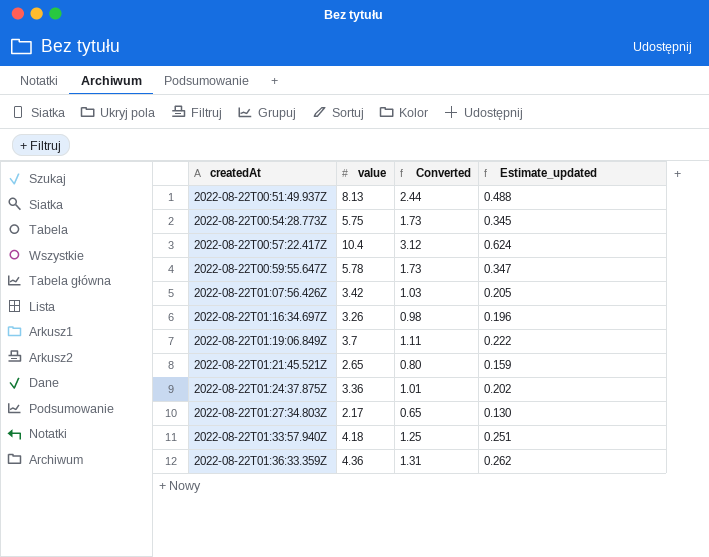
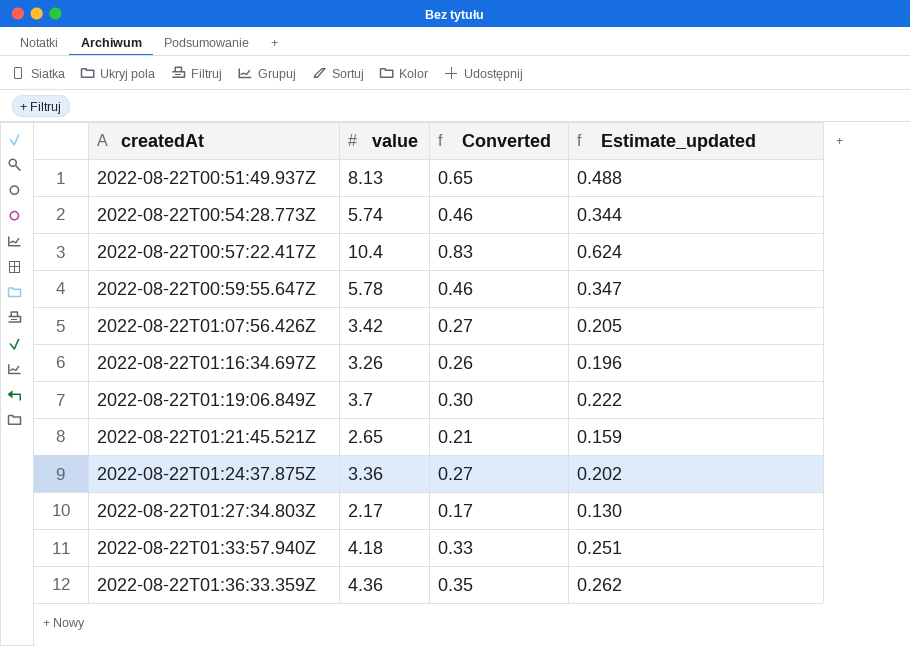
column Converted | formula: [value] * 0.3 -> [value] * 0.08
2022-08-22T00:54:28.773Z | value: 5.75 -> 5.74
2022-08-22T00:54:28.773Z | Estimate_updated: 0.345 -> 0.344

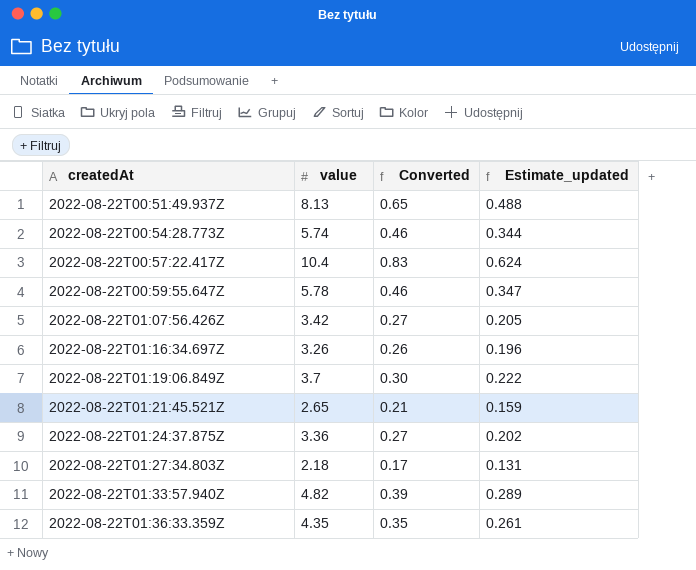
2022-08-22T01:27:34.803Z | value: 2.17 -> 2.18
2022-08-22T01:27:34.803Z | Estimate_updated: 0.130 -> 0.131
2022-08-22T01:33:57.940Z | value: 4.18 -> 4.82
2022-08-22T01:33:57.940Z | Converted: 0.33 -> 0.39
2022-08-22T01:33:57.940Z | Estimate_updated: 0.251 -> 0.289
2022-08-22T01:36:33.359Z | value: 4.36 -> 4.35
2022-08-22T01:36:33.359Z | Estimate_updated: 0.262 -> 0.261

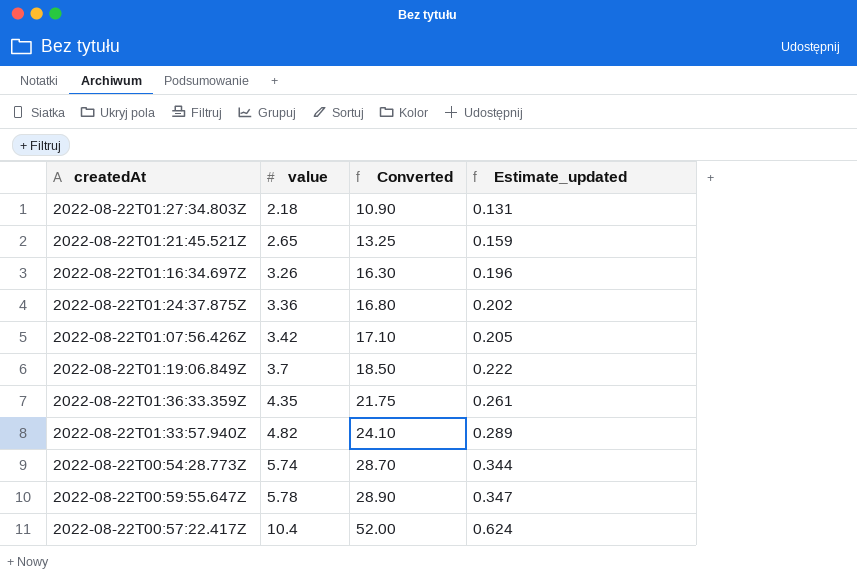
row order: createdAt ascending -> value ascending
column Converted | formula: [value] * 0.08 -> [value] * 5
row 2022-08-22T00:51:49.937Z: 8.13 | 0.65 | 0.488 -> none

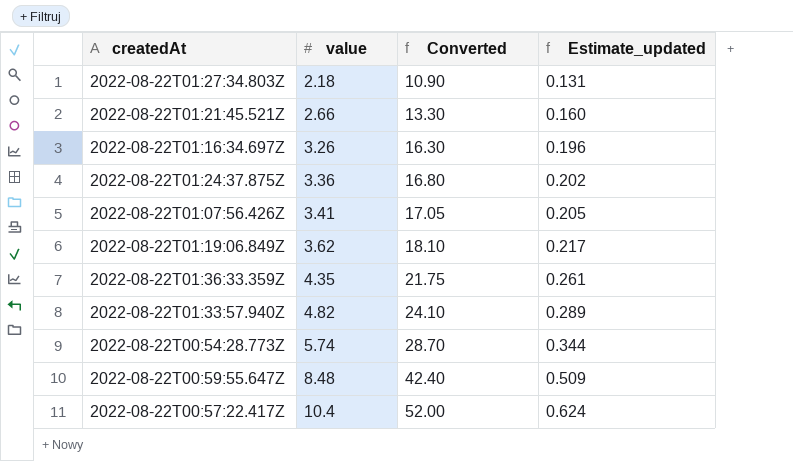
2022-08-22T01:21:45.521Z | value: 2.65 -> 2.66
2022-08-22T01:21:45.521Z | Converted: 13.25 -> 13.30
2022-08-22T01:21:45.521Z | Estimate_updated: 0.159 -> 0.160
2022-08-22T01:07:56.426Z | value: 3.42 -> 3.41
2022-08-22T01:07:56.426Z | Converted: 17.10 -> 17.05
2022-08-22T01:19:06.849Z | value: 3.7 -> 3.62
2022-08-22T01:19:06.849Z | Converted: 18.50 -> 18.10
2022-08-22T01:19:06.849Z | Estimate_updated: 0.222 -> 0.217
2022-08-22T00:59:55.647Z | value: 5.78 -> 8.48
2022-08-22T00:59:55.647Z | Converted: 28.90 -> 42.40
2022-08-22T00:59:55.647Z | Estimate_updated: 0.347 -> 0.509

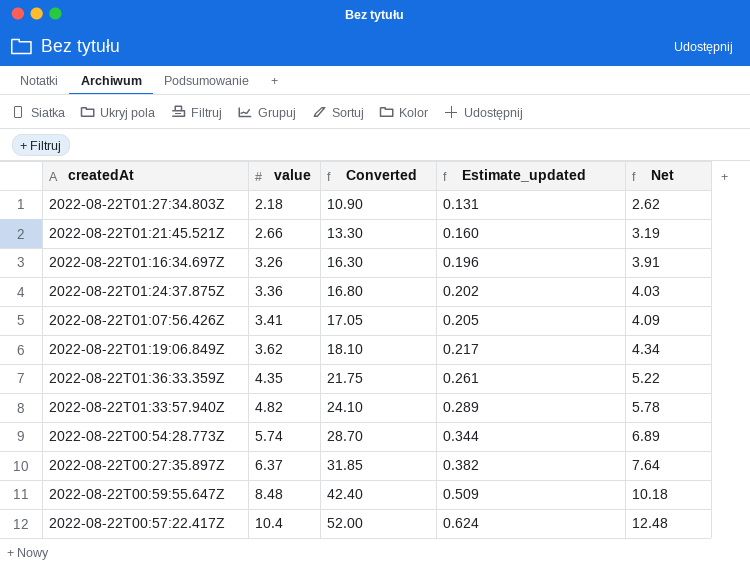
column Net | formula: none -> [value] * 1.2
row 2022-08-22T00:27:35.897Z: none -> 6.37 | 31.85 | 0.382 | 7.64

